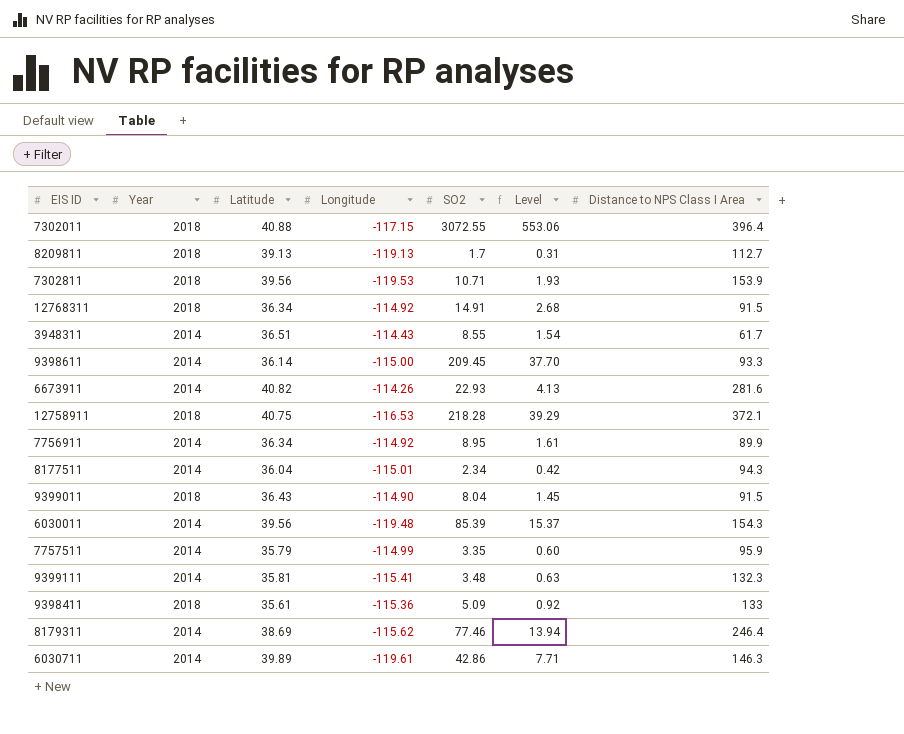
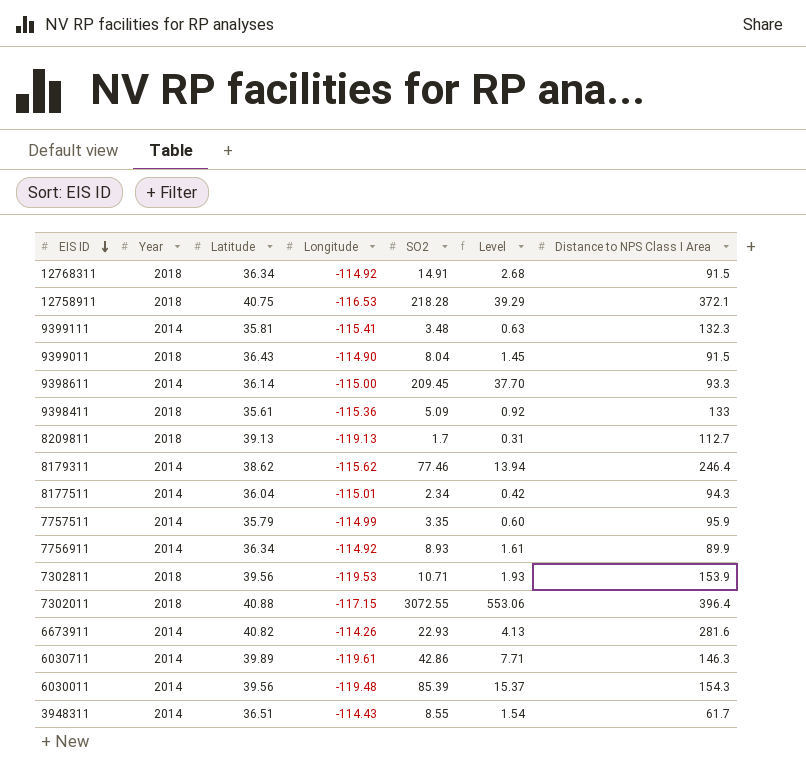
row order: none -> EIS ID descending
8179311 | Latitude: 38.69 -> 38.62
7756911 | SO2: 8.95 -> 8.93

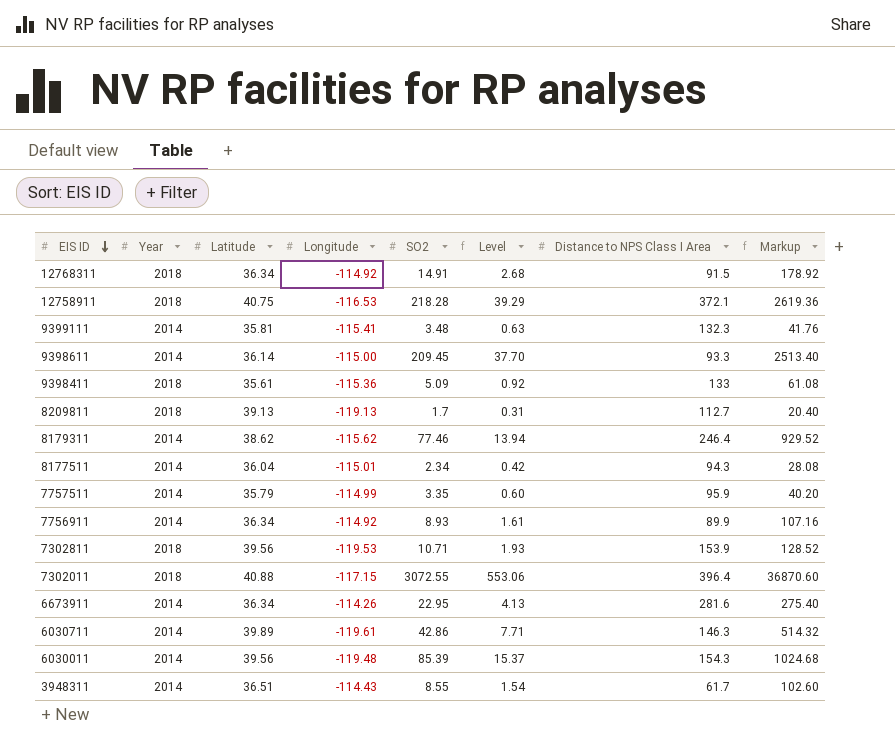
column Markup | formula: none -> [SO2] * 12
row 9399011: 2018 | 36.43 | -114.90 | 8.04 | 1.45 | 91.5 -> none
6673911 | Latitude: 40.82 -> 36.34
6673911 | SO2: 22.93 -> 22.95

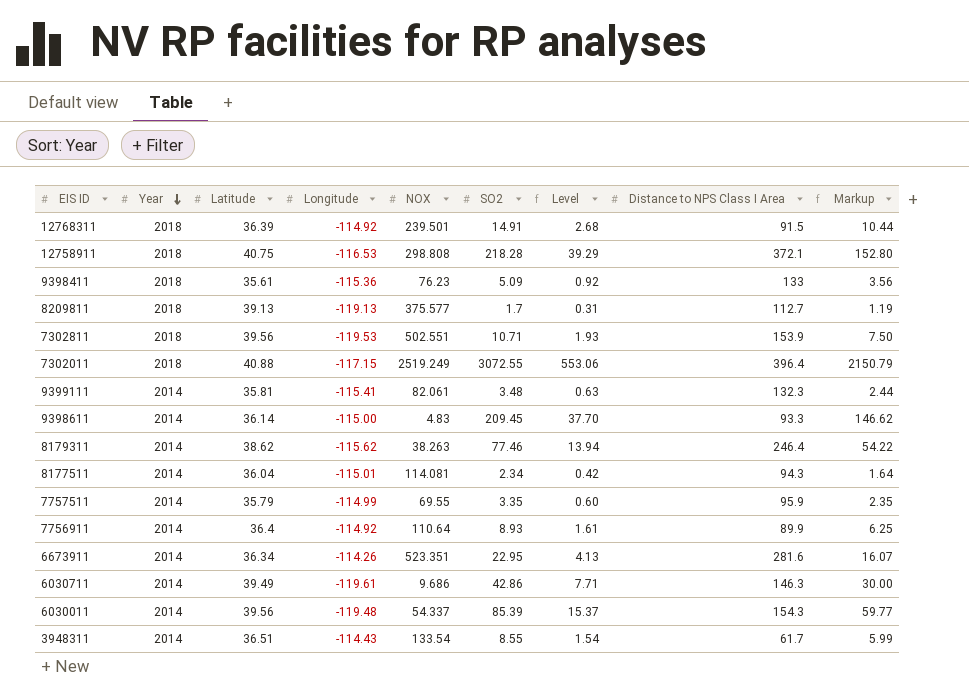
row order: EIS ID descending -> Year descending
column NOX | position: none -> 5
column Markup | formula: [SO2] * 12 -> [SO2] * 0.7
12768311 | Latitude: 36.34 -> 36.39
7756911 | Latitude: 36.34 -> 36.4
6030711 | Latitude: 39.89 -> 39.49

